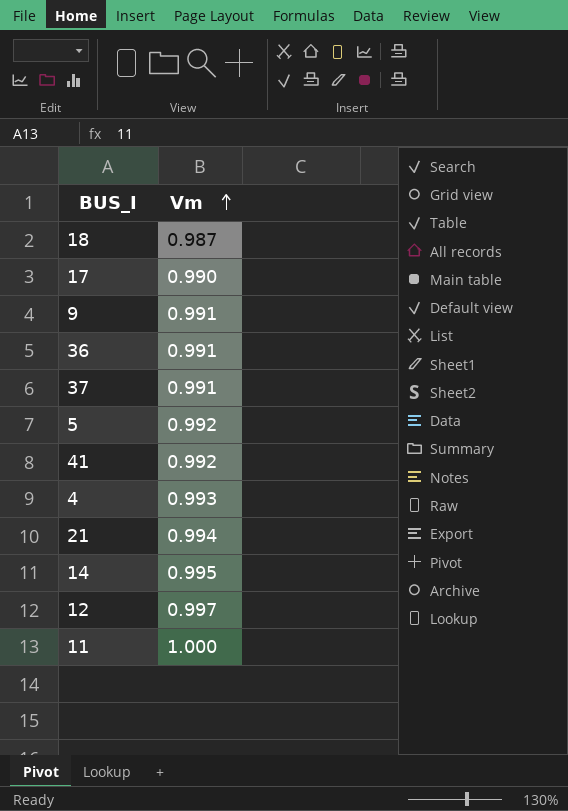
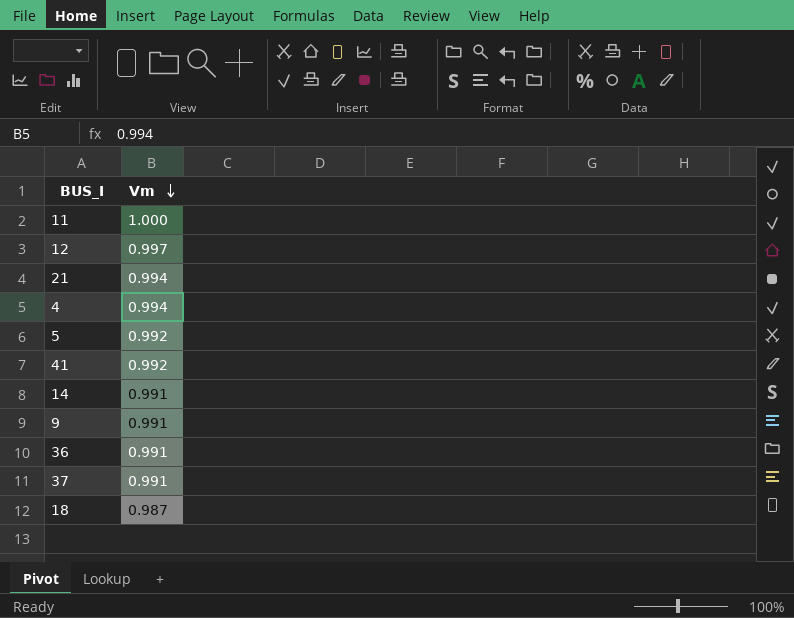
row order: Vm ascending -> Vm descending
row 17: 0.990 -> none
4 | Vm: 0.993 -> 0.994
14 | Vm: 0.995 -> 0.991

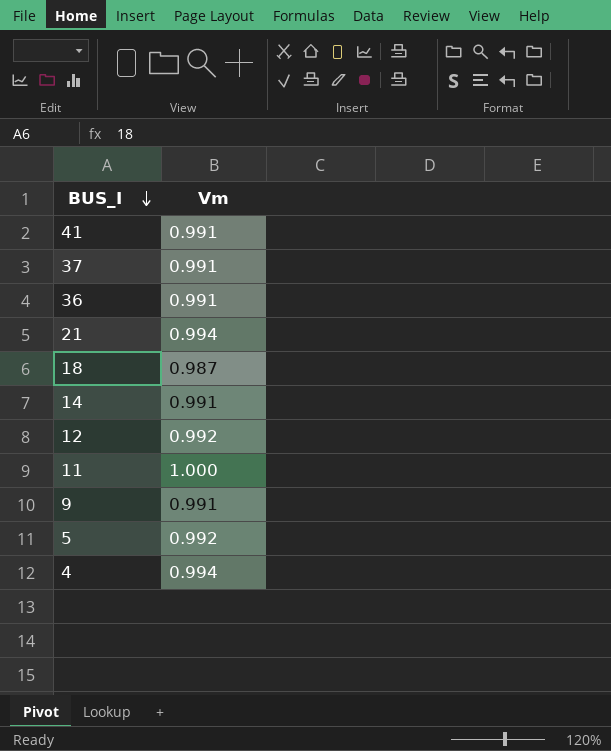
row order: Vm descending -> BUS_I descending
41 | Vm: 0.992 -> 0.991
12 | Vm: 0.997 -> 0.992

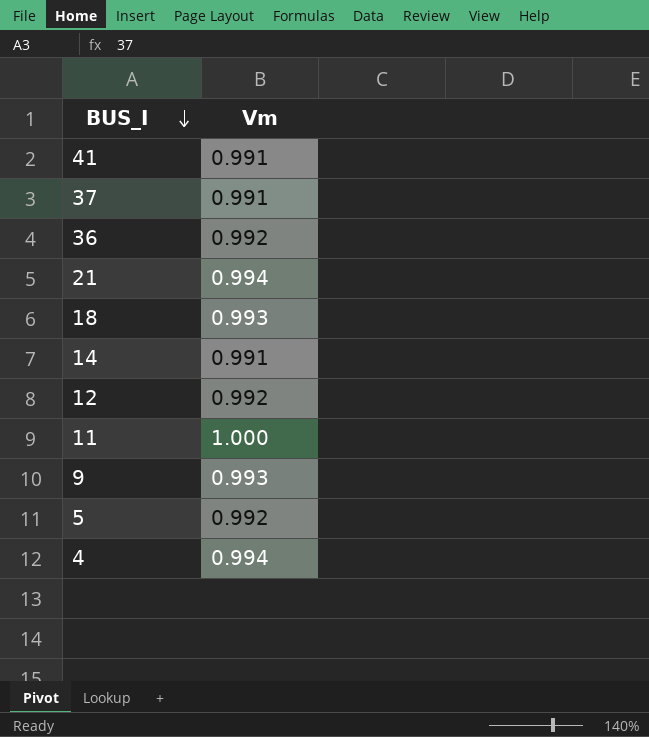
36 | Vm: 0.991 -> 0.992
18 | Vm: 0.987 -> 0.993
9 | Vm: 0.991 -> 0.993

